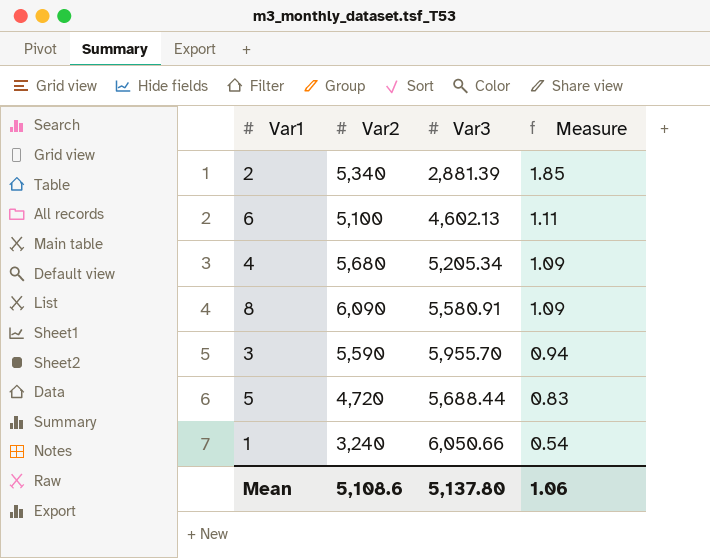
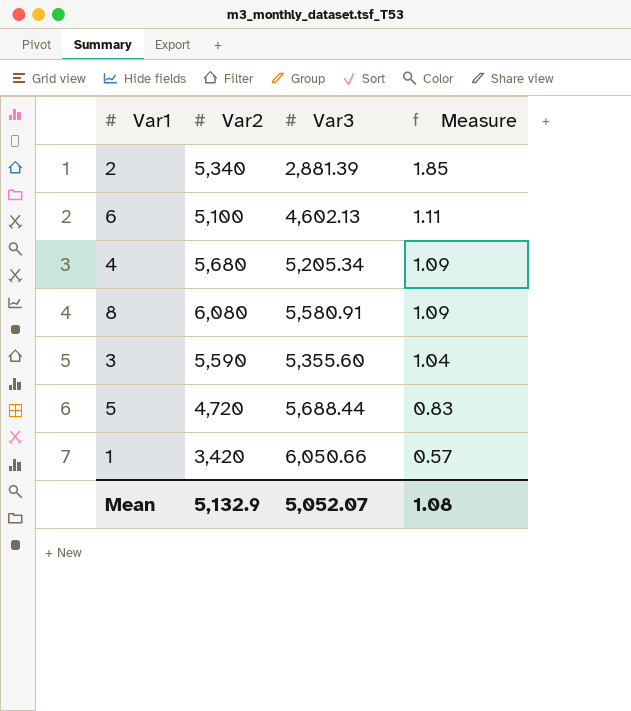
8 | Var2: 6,090 -> 6,080
3 | Var3: 5,955.70 -> 5,355.60
3 | Measure: 0.94 -> 1.04
1 | Var2: 3,240 -> 3,420
1 | Measure: 0.54 -> 0.57
Mean | Var2: 5,108.6 -> 5,132.9
Mean | Var3: 5,137.80 -> 5,052.07
Mean | Measure: 1.06 -> 1.08

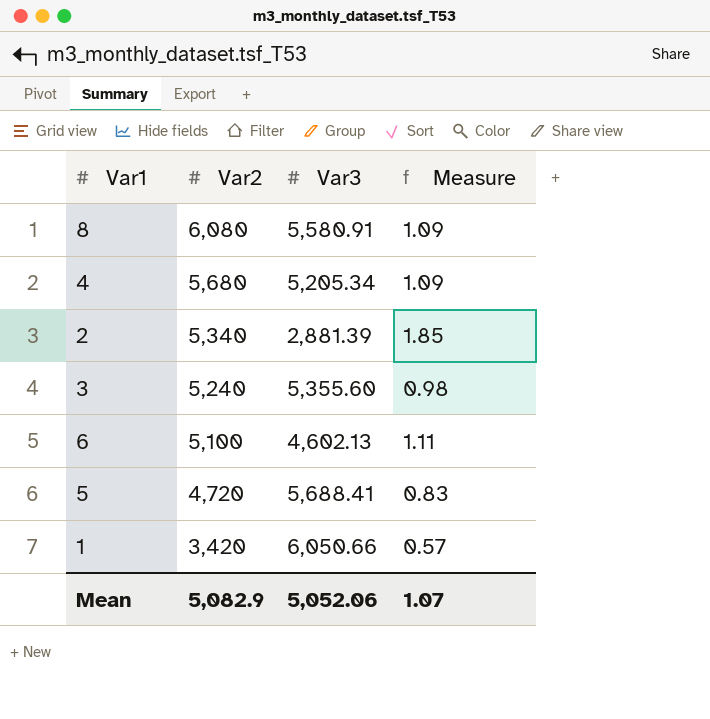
row order: Measure descending -> Var2 descending
3 | Var2: 5,590 -> 5,240
3 | Measure: 1.04 -> 0.98
5 | Var3: 5,688.44 -> 5,688.41
Mean | Var2: 5,132.9 -> 5,082.9
Mean | Var3: 5,052.07 -> 5,052.06
Mean | Measure: 1.08 -> 1.07

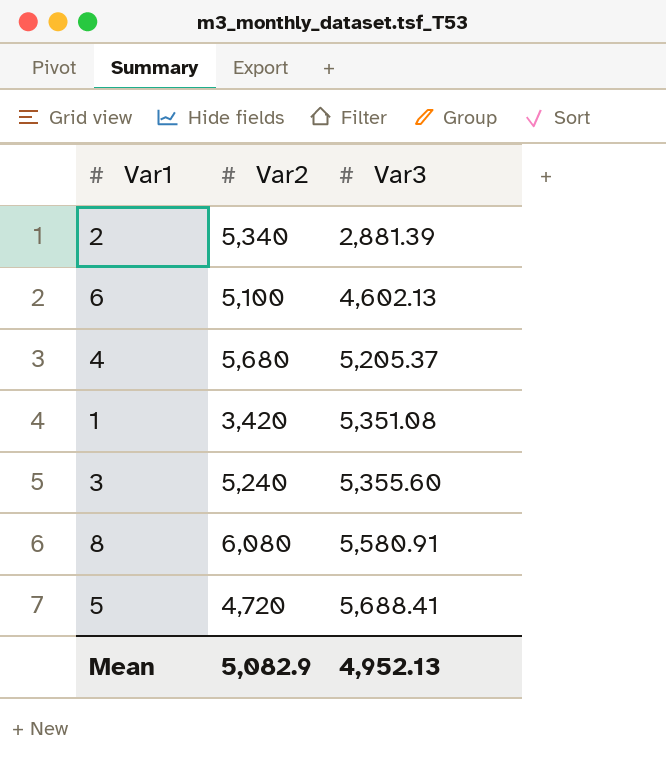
row order: Var2 descending -> Var3 ascending
column Measure | formula: [Var2] / [Var3] -> none
4 | Var3: 5,205.34 -> 5,205.37
1 | Var3: 6,050.66 -> 5,351.08
Mean | Var3: 5,052.06 -> 4,952.13

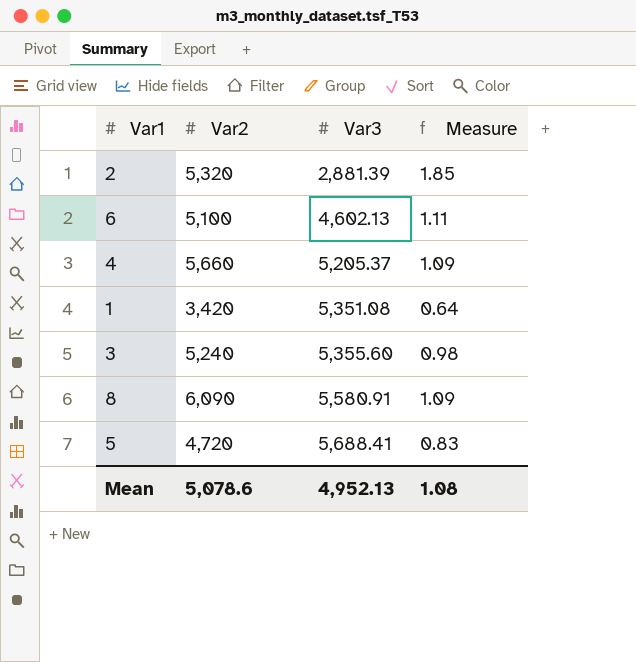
column Measure | formula: none -> [Var2] / [Var3]
2 | Var2: 5,340 -> 5,320
4 | Var2: 5,680 -> 5,660
8 | Var2: 6,080 -> 6,090
Mean | Var2: 5,082.9 -> 5,078.6

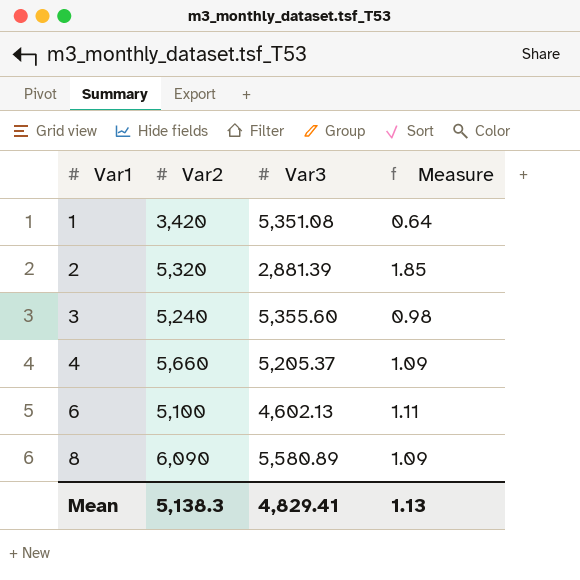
row order: Var3 ascending -> Var1 ascending
row 5: 4,720 | 5,688.41 | 0.83 -> none
8 | Var3: 5,580.91 -> 5,580.89
Mean | Var2: 5,078.6 -> 5,138.3
Mean | Var3: 4,952.13 -> 4,829.41
Mean | Measure: 1.08 -> 1.13

